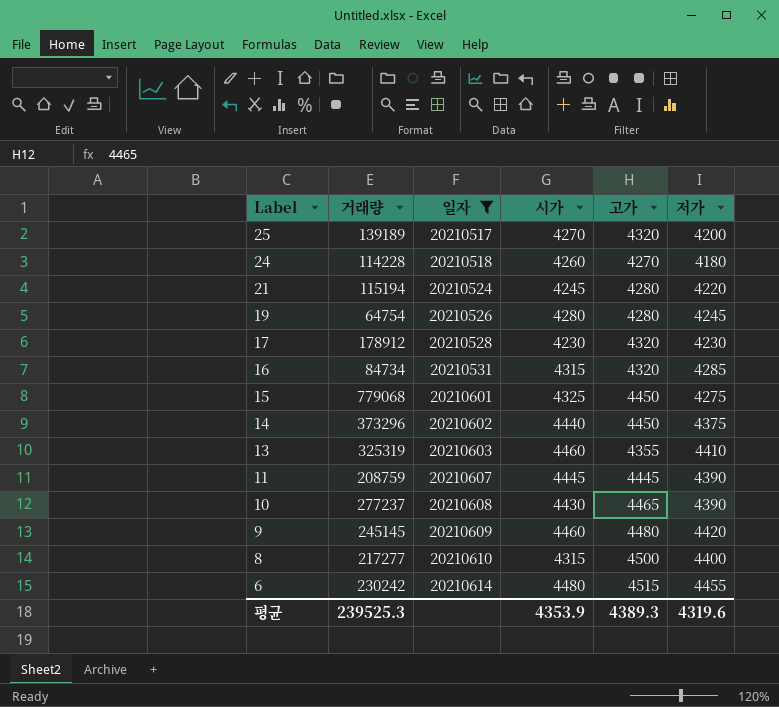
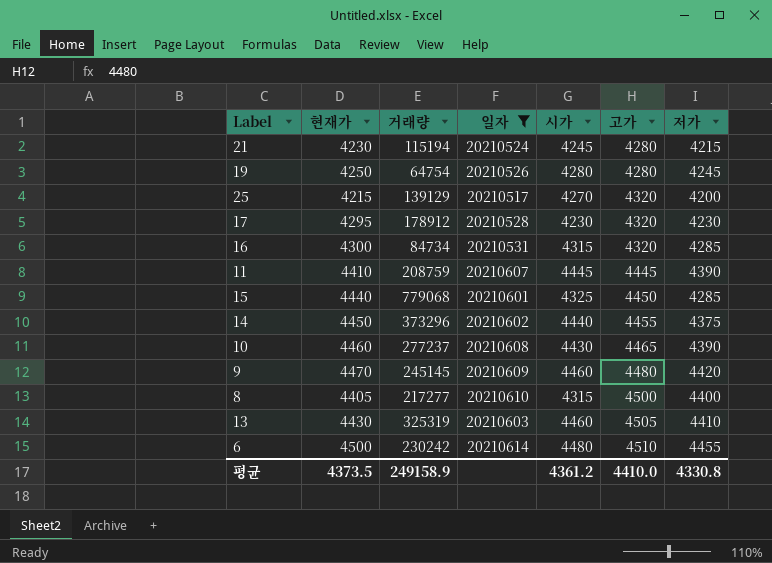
row order: Label descending -> 고가 ascending
column 현재가 | position: none -> 2
row 24: 114228 | 20210518 | 4260 | 4270 | 4180 -> none
21 | 저가: 4220 -> 4215
25 | 거래량: 139189 -> 139129
15 | 저가: 4275 -> 4285
14 | 고가: 4450 -> 4455
13 | 고가: 4355 -> 4505
6 | 고가: 4515 -> 4510
평균 | 거래량: 239525.3 -> 249158.9
평균 | 시가: 4353.9 -> 4361.2
평균 | 고가: 4389.3 -> 4410.0
평균 | 저가: 4319.6 -> 4330.8

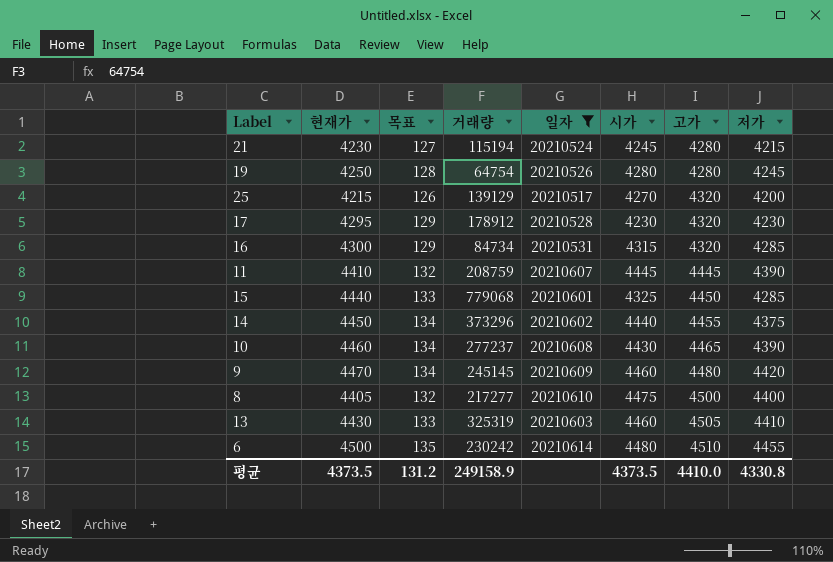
column 목표 | formula: none -> [현재가] * 0.03
8 | 시가: 4315 -> 4475
평균 | 시가: 4361.2 -> 4373.5

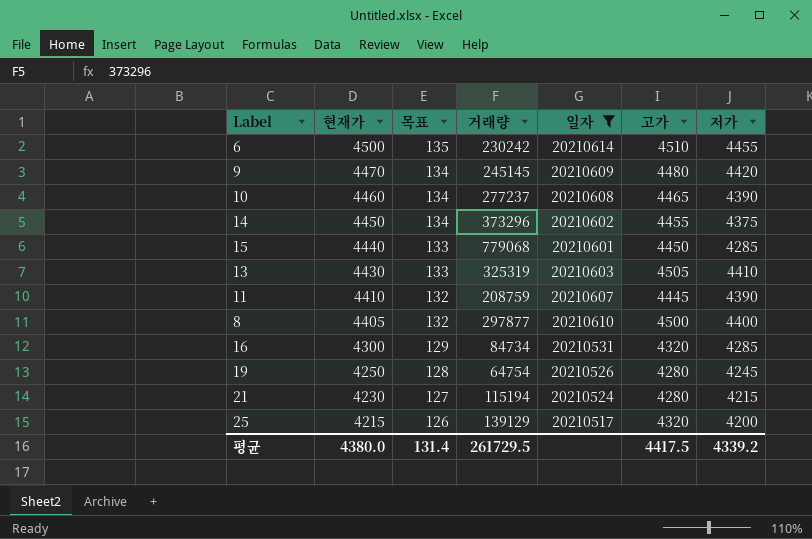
row order: 고가 ascending -> 현재가 descending
column 시가 | position: 6 -> none
row 17: 4295 | 129 | 178912 | 20210528 | 4230 | 4320 | 4230 -> none
8 | 거래량: 217277 -> 297877
평균 | 현재가: 4373.5 -> 4380.0
평균 | 목표: 131.2 -> 131.4
평균 | 거래량: 249158.9 -> 261729.5
평균 | 고가: 4410.0 -> 4417.5
평균 | 저가: 4330.8 -> 4339.2

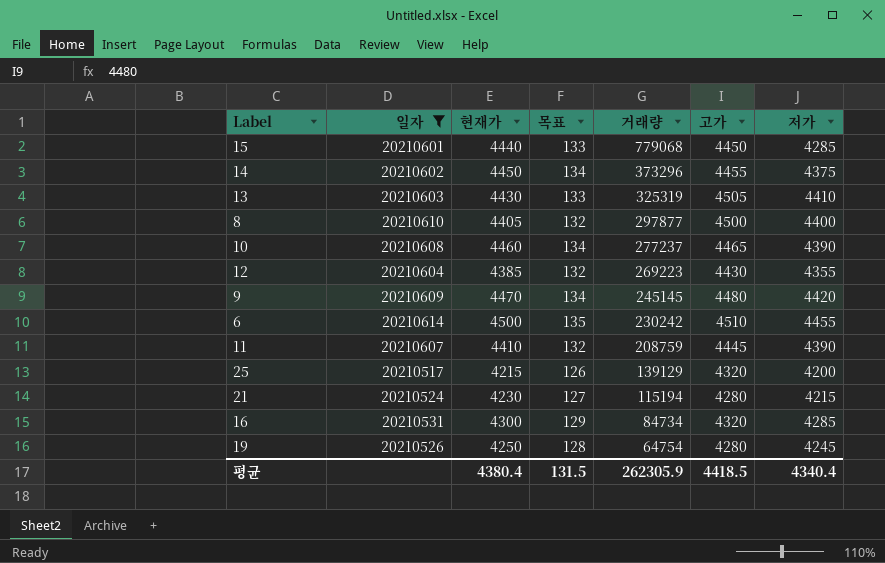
row order: 현재가 descending -> 거래량 descending
column 일자 | position: 5 -> 2
row 12: none -> 20210604 | 4385 | 132 | 269223 | 4430 | 4355
평균 | 현재가: 4380.0 -> 4380.4
평균 | 목표: 131.4 -> 131.5
평균 | 거래량: 261729.5 -> 262305.9
평균 | 고가: 4417.5 -> 4418.5
평균 | 저가: 4339.2 -> 4340.4

